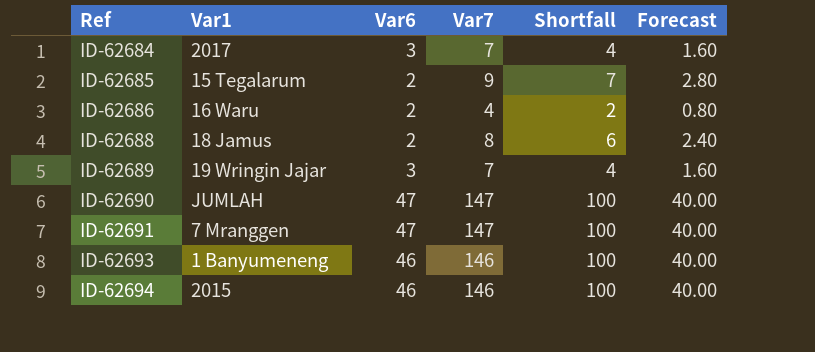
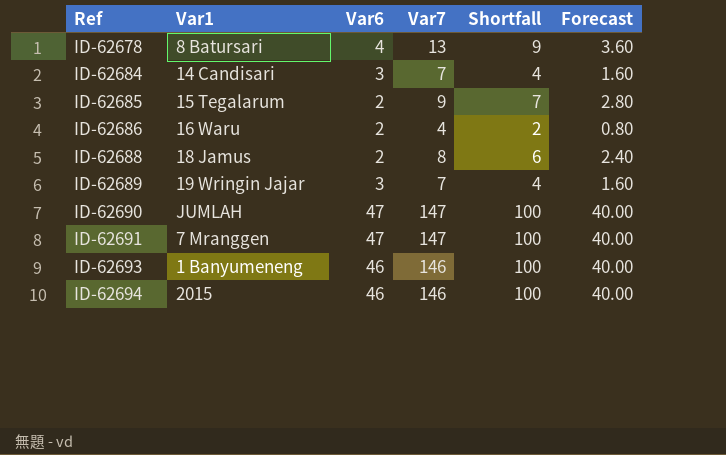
row ID-62678: none -> 8 Batursari | 4 | 13 | 9 | 3.60
ID-62684 | Var1: 2017 -> 14 Candisari

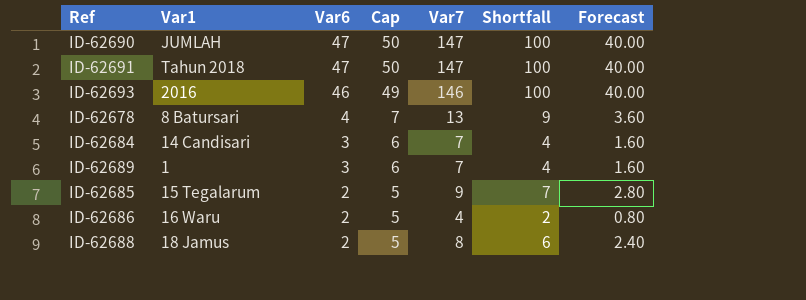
row order: Ref ascending -> Var6 descending
column Cap | formula: none -> [Var6] + 3
row ID-62694: 2015 | 46 | 146 | 100 | 40.00 -> none
ID-62691 | Var1: 7 Mranggen -> Tahun 2018
ID-62693 | Var1: 1 Banyumeneng -> 2016
ID-62689 | Var1: 19 Wringin Jajar -> 1

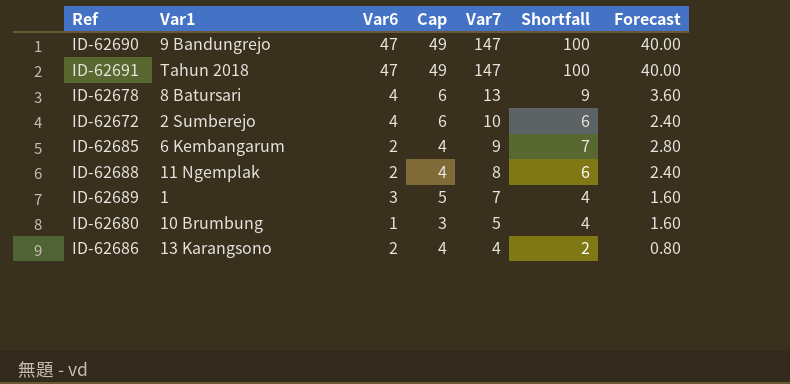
row order: Var6 descending -> Var7 descending
column Cap | formula: [Var6] + 3 -> [Var6] + 2
row ID-62693: 2016 | 46 | 49 | 146 | 100 | 40.00 -> none
row ID-62684: 14 Candisari | 3 | 6 | 7 | 4 | 1.60 -> none
ID-62690 | Var1: JUMLAH -> 9 Bandungrejo
row ID-62672: none -> 2 Sumberejo | 4 | 6 | 10 | 6 | 2.40
ID-62685 | Var1: 15 Tegalarum -> 6 Kembangarum
ID-62688 | Var1: 18 Jamus -> 11 Ngemplak
row ID-62680: none -> 10 Brumbung | 1 | 3 | 5 | 4 | 1.60
ID-62686 | Var1: 16 Waru -> 13 Karangsono

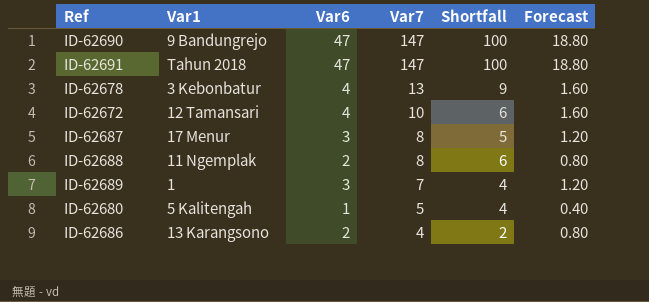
column Cap | formula: [Var6] + 2 -> none
column Forecast | formula: [Shortfall] * 0.4 -> [Var6] * 0.4
row ID-62685: 6 Kembangarum | 2 | 4 | 9 | 7 | 2.80 -> none
ID-62678 | Var1: 8 Batursari -> 3 Kebonbatur
ID-62672 | Var1: 2 Sumberejo -> 12 Tamansari
row ID-62687: none -> 17 Menur | 3 | 8 | 5 | 1.20
ID-62680 | Var1: 10 Brumbung -> 5 Kalitengah

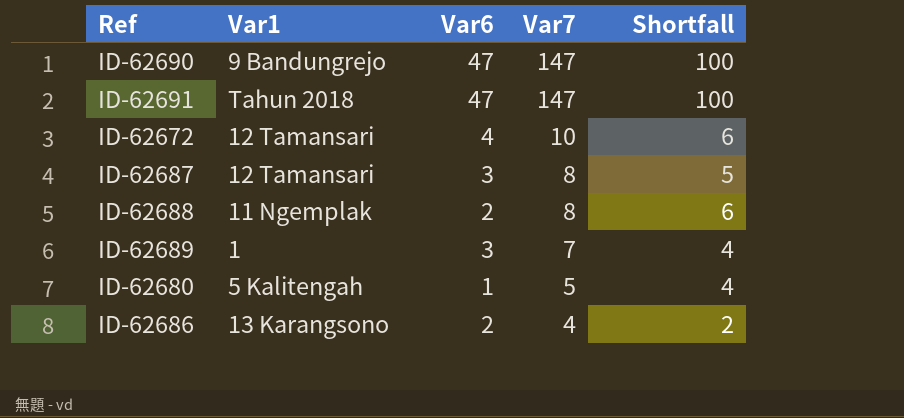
column Forecast | formula: [Var6] * 0.4 -> none
row ID-62678: 3 Kebonbatur | 4 | 13 | 9 | 1.60 -> none
ID-62687 | Var1: 17 Menur -> 12 Tamansari

